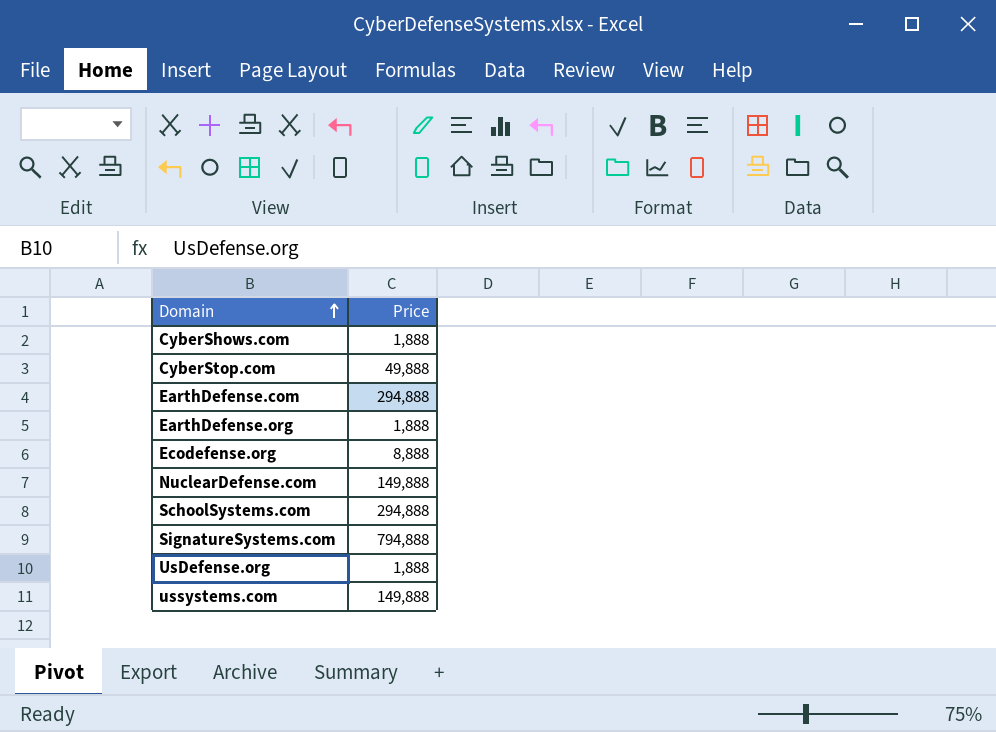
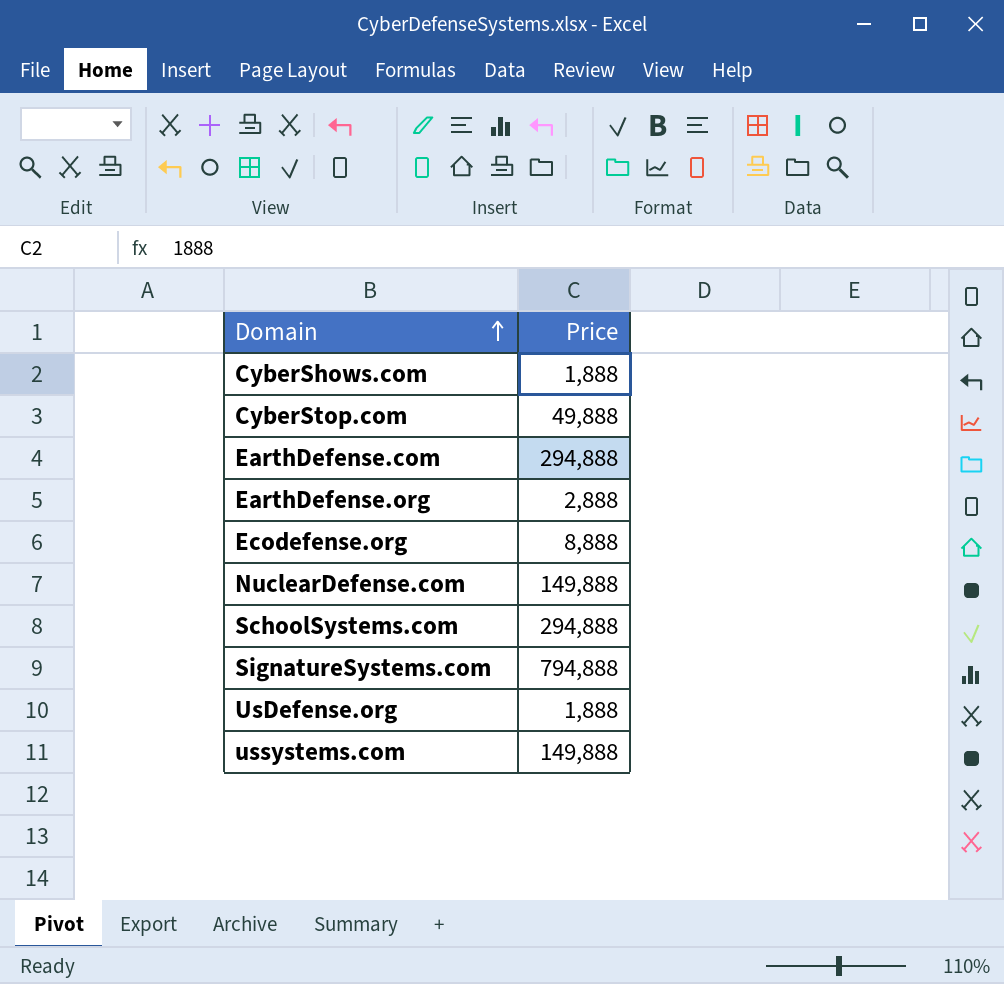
EarthDefense.org | Price: 1,888 -> 2,888

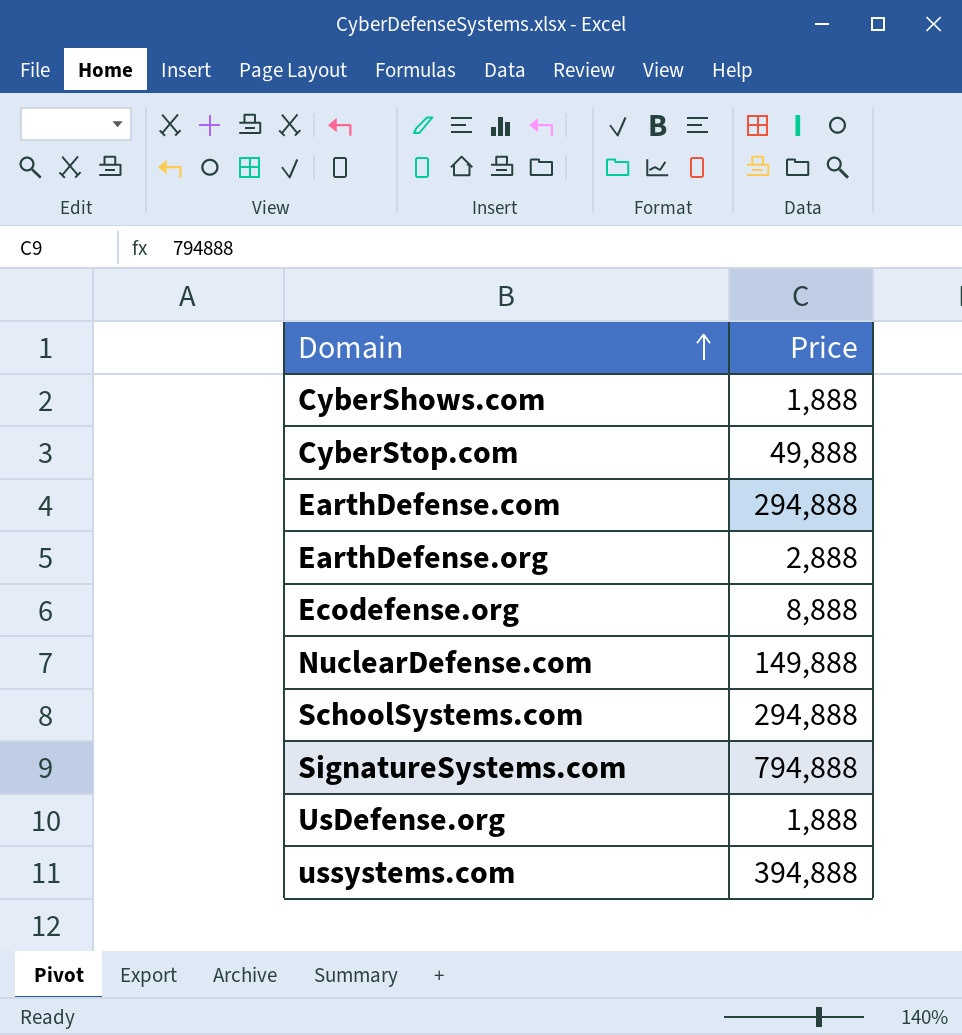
ussystems.com | Price: 149,888 -> 394,888

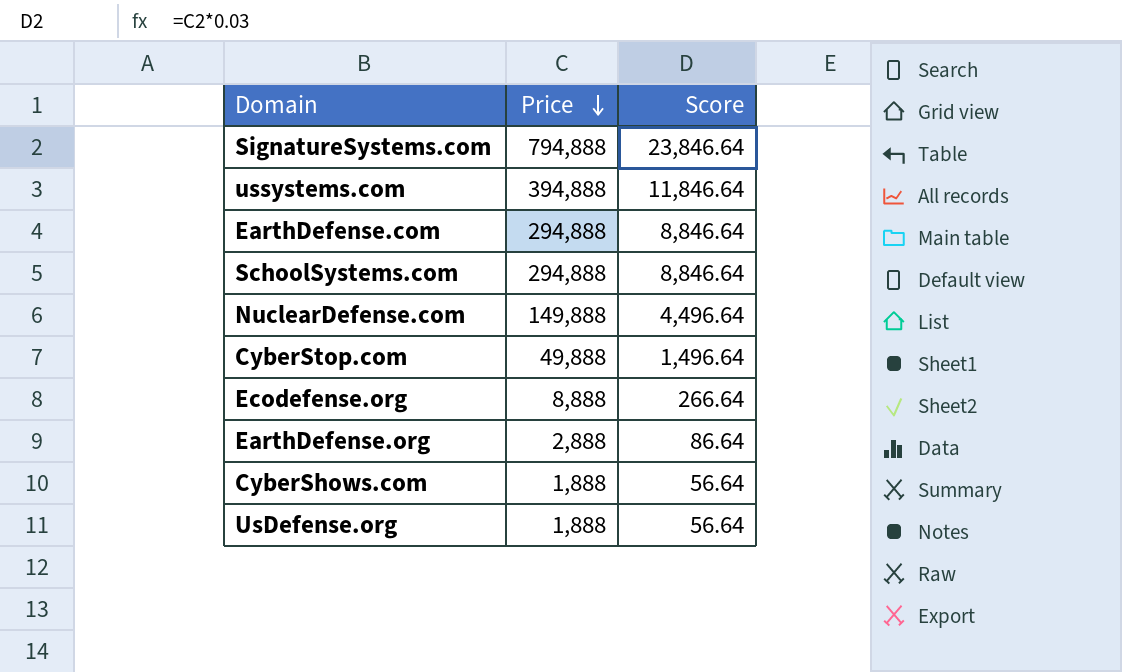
row order: Domain ascending -> Price descending
column Score | formula: none -> [Price] * 0.03

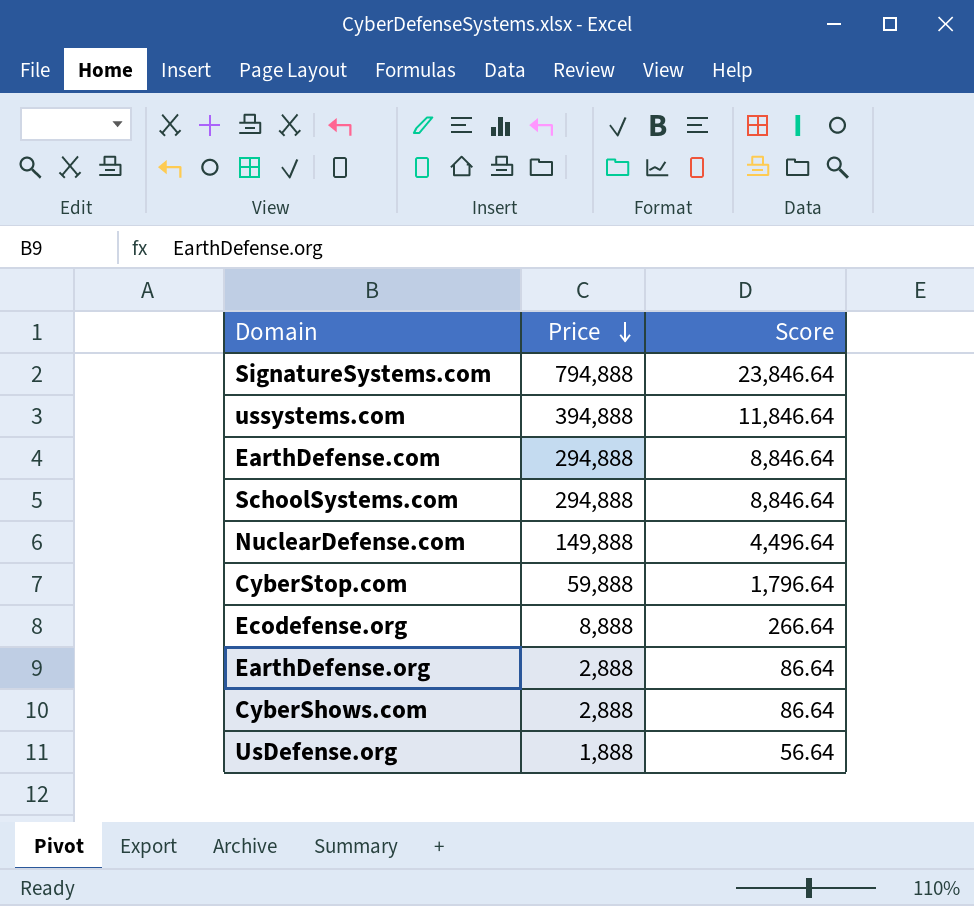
CyberStop.com | Price: 49,888 -> 59,888
CyberStop.com | Score: 1,496.64 -> 1,796.64
CyberShows.com | Price: 1,888 -> 2,888
CyberShows.com | Score: 56.64 -> 86.64

